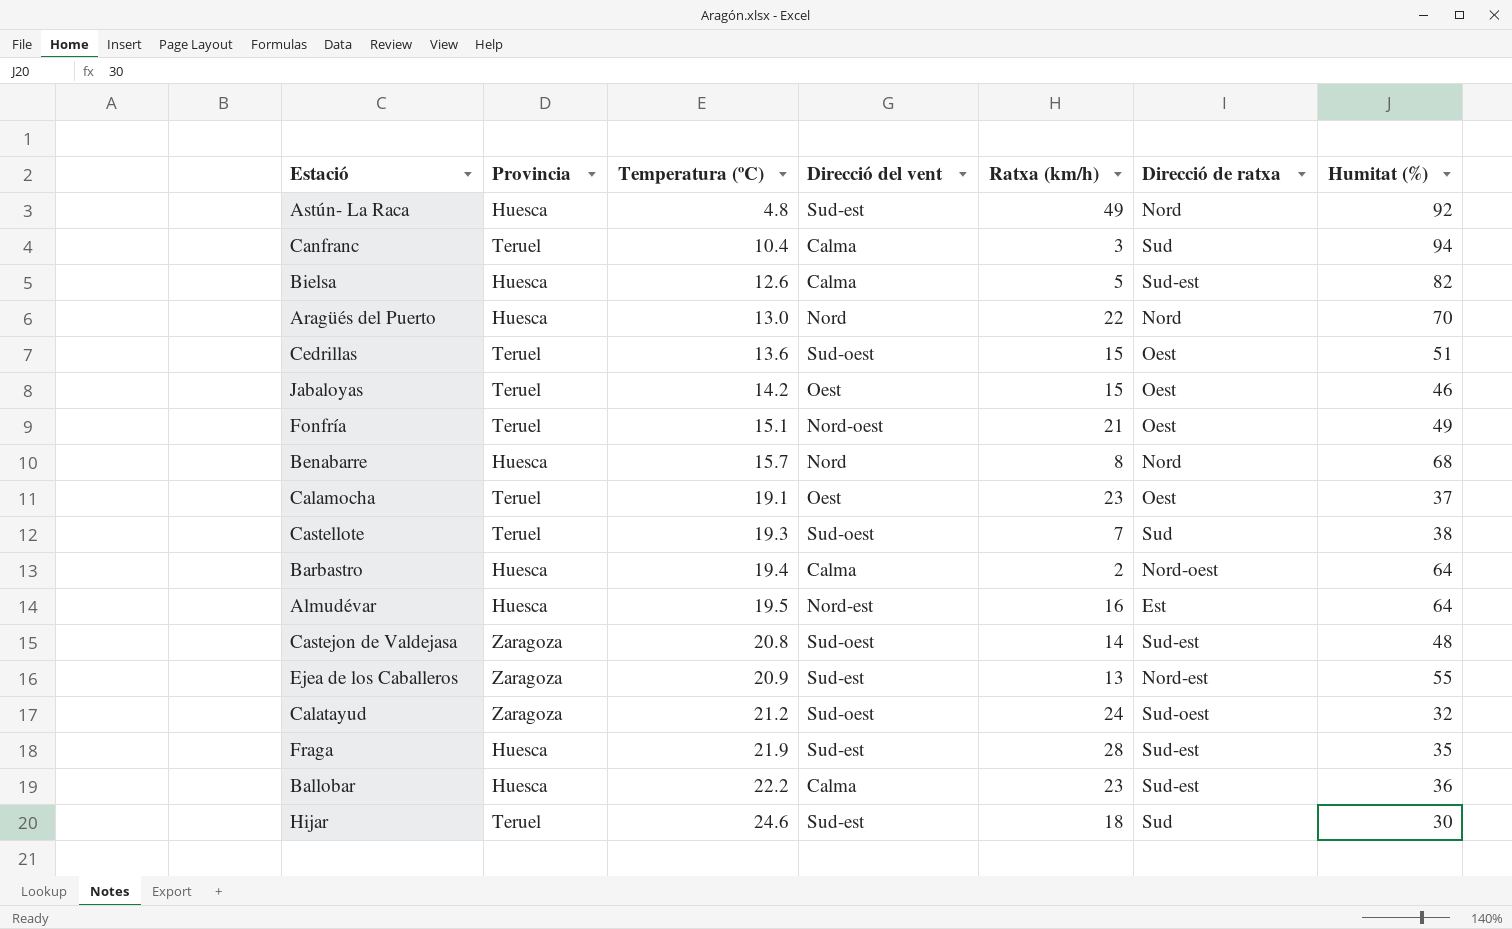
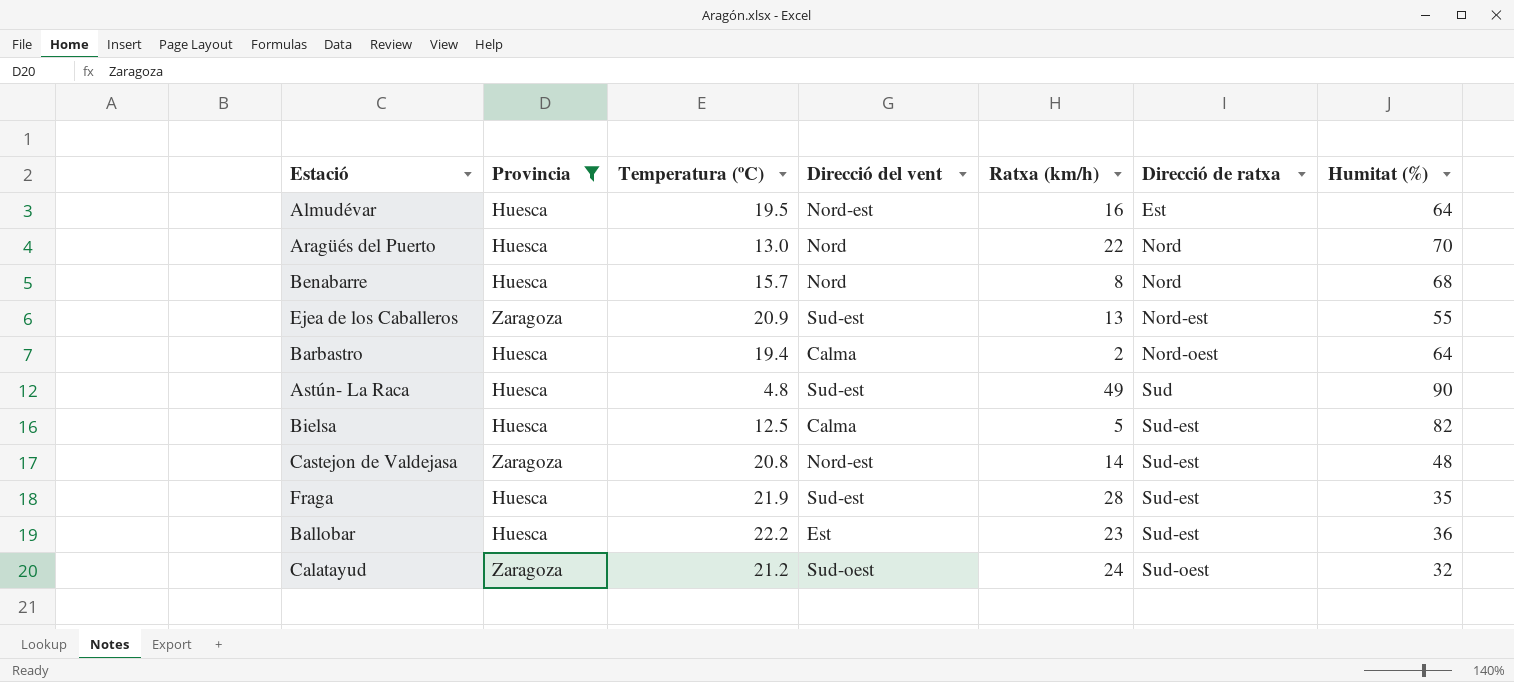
filter: none -> Provincia != Teruel
row order: Temperatura (ºC) ascending -> Direcció de ratxa ascending
Astún- La Raca | Direcció de ratxa: Nord -> Sud
Astún- La Raca | Humitat (%): 92 -> 90
Bielsa | Temperatura (ºC): 12.6 -> 12.5
Castejon de Valdejasa | Direcció del vent: Sud-oest -> Nord-est
Ballobar | Direcció del vent: Calma -> Est

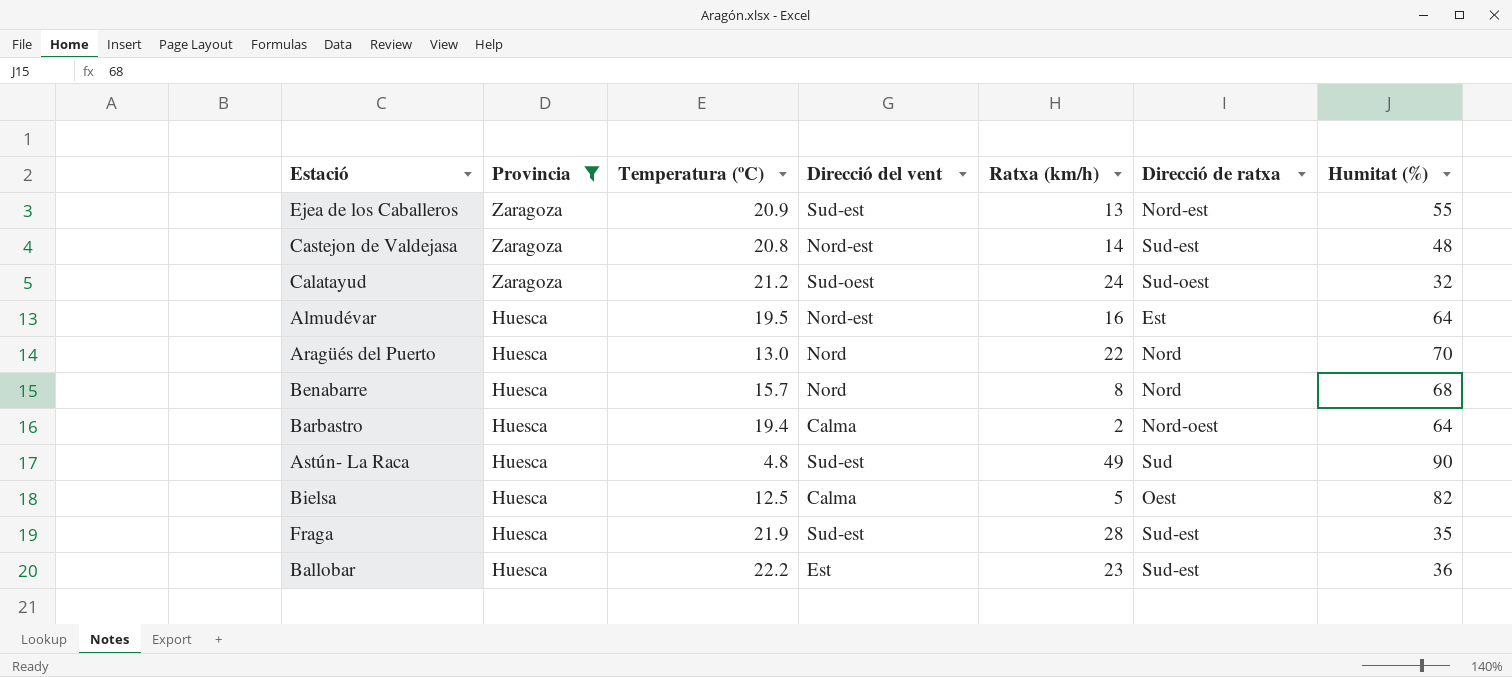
row order: Direcció de ratxa ascending -> Provincia descending
Bielsa | Direcció de ratxa: Sud-est -> Oest

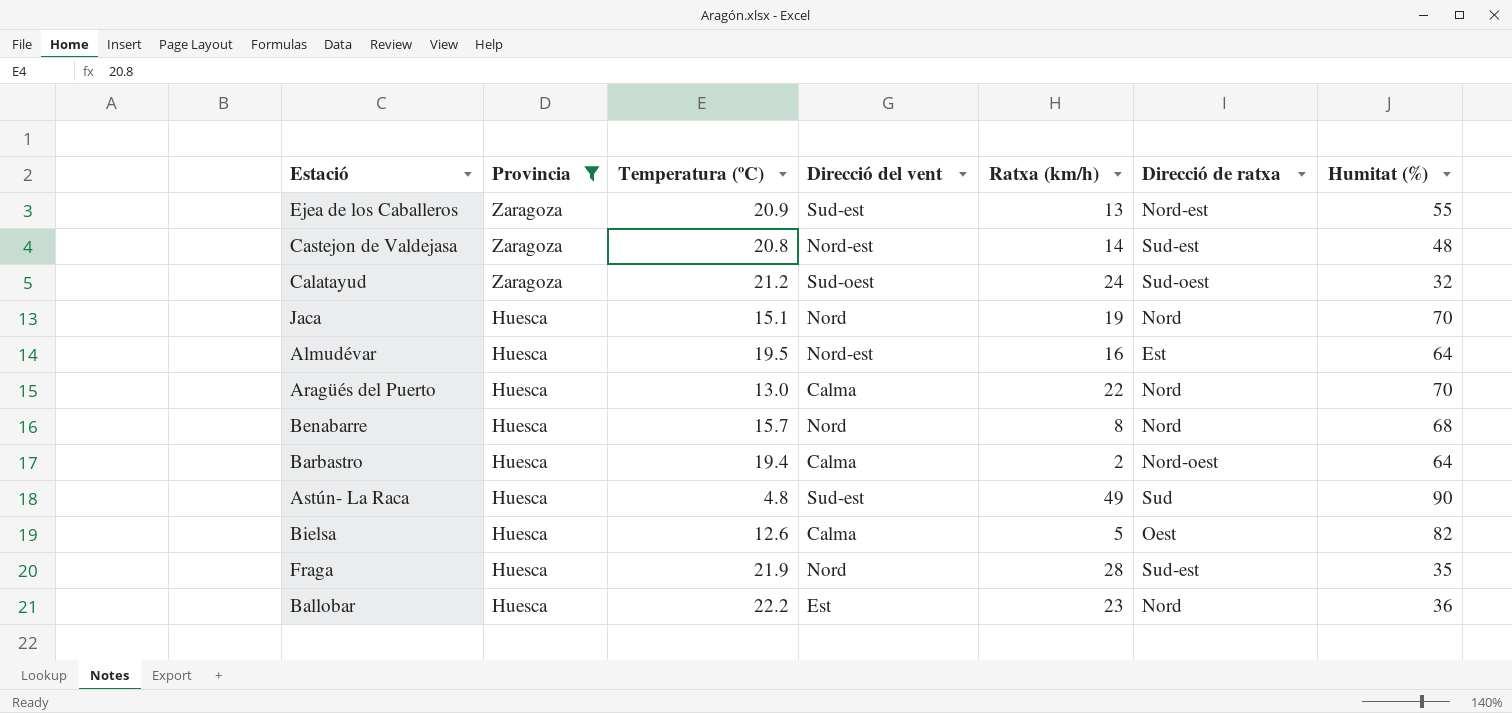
row Jaca: none -> Huesca | 15.1 | Nord | 19 | Nord | 70
Aragüés del Puerto | Direcció del vent: Nord -> Calma
Bielsa | Temperatura (ºC): 12.5 -> 12.6
Fraga | Direcció del vent: Sud-est -> Nord
Ballobar | Direcció de ratxa: Sud-est -> Nord

